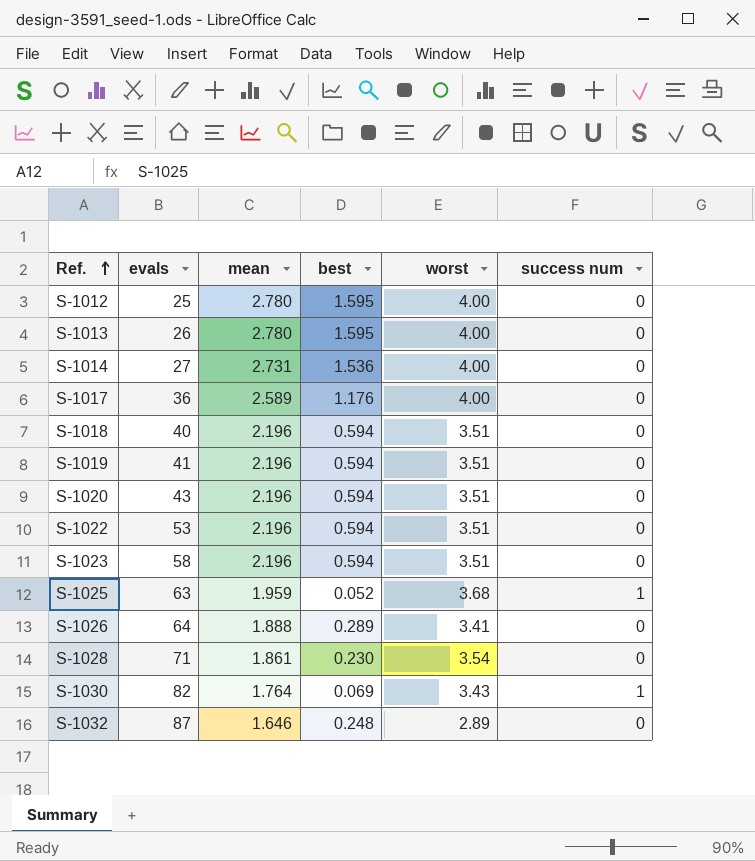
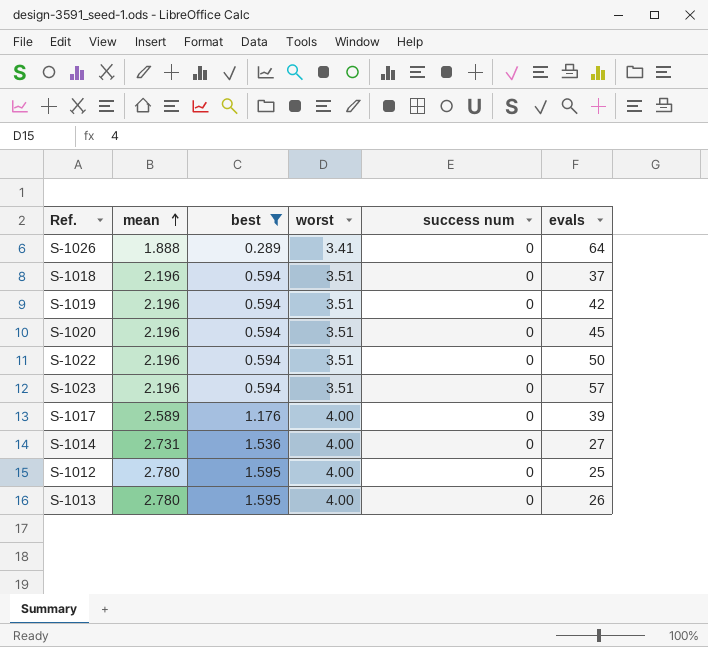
filter: none -> best >= 0.289
row order: Ref. ascending -> mean ascending
column evals | position: 2 -> 6
S-1018 | evals: 40 -> 37
S-1019 | evals: 41 -> 42
S-1020 | evals: 43 -> 45
S-1022 | evals: 53 -> 50
S-1023 | evals: 58 -> 57
S-1017 | evals: 36 -> 39

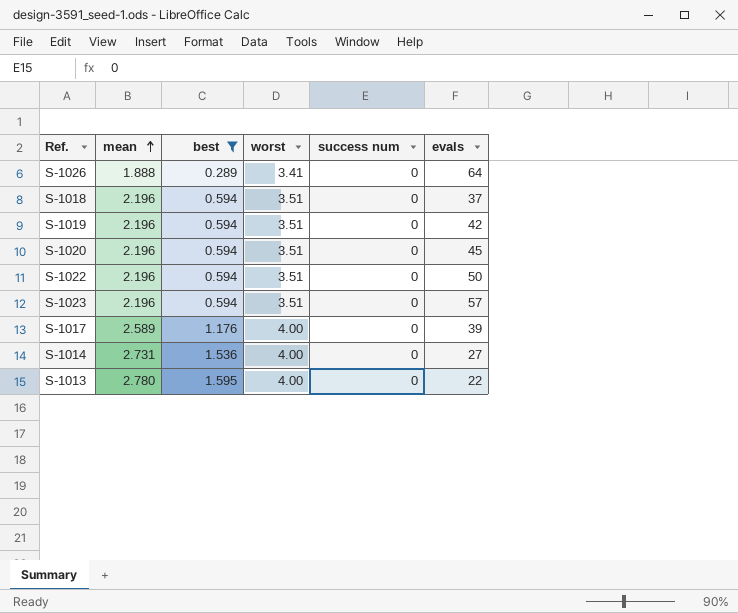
row S-1012: 2.780 | 1.595 | 4.00 | 0 | 25 -> none
S-1013 | evals: 26 -> 22

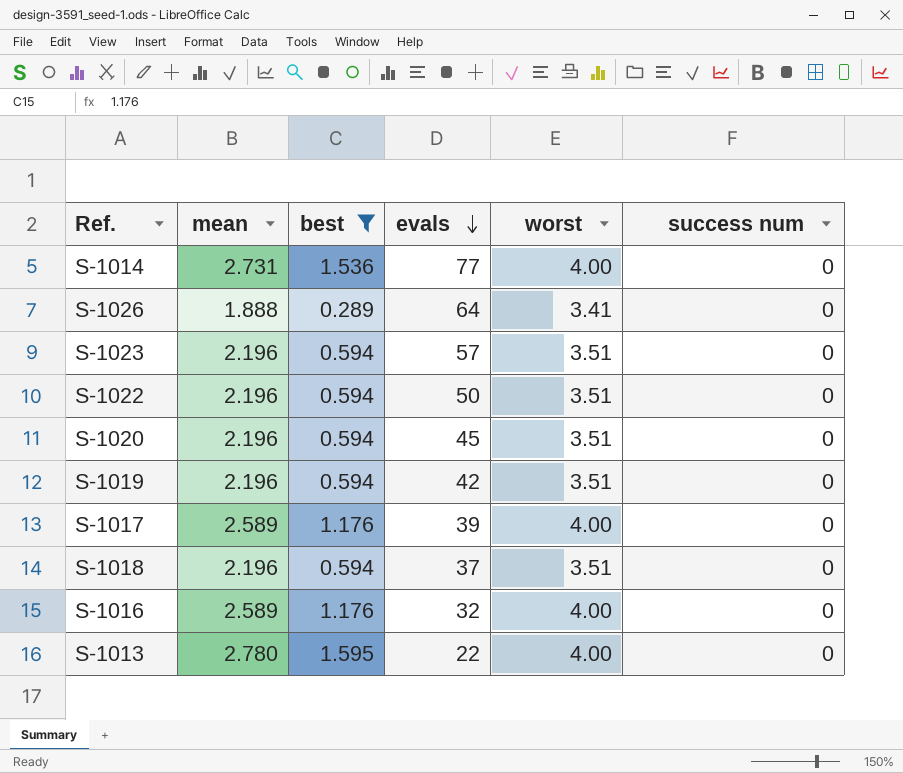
row order: mean ascending -> evals descending
column evals | position: 6 -> 4
S-1014 | evals: 27 -> 77
row S-1016: none -> 2.589 | 1.176 | 32 | 4.00 | 0

